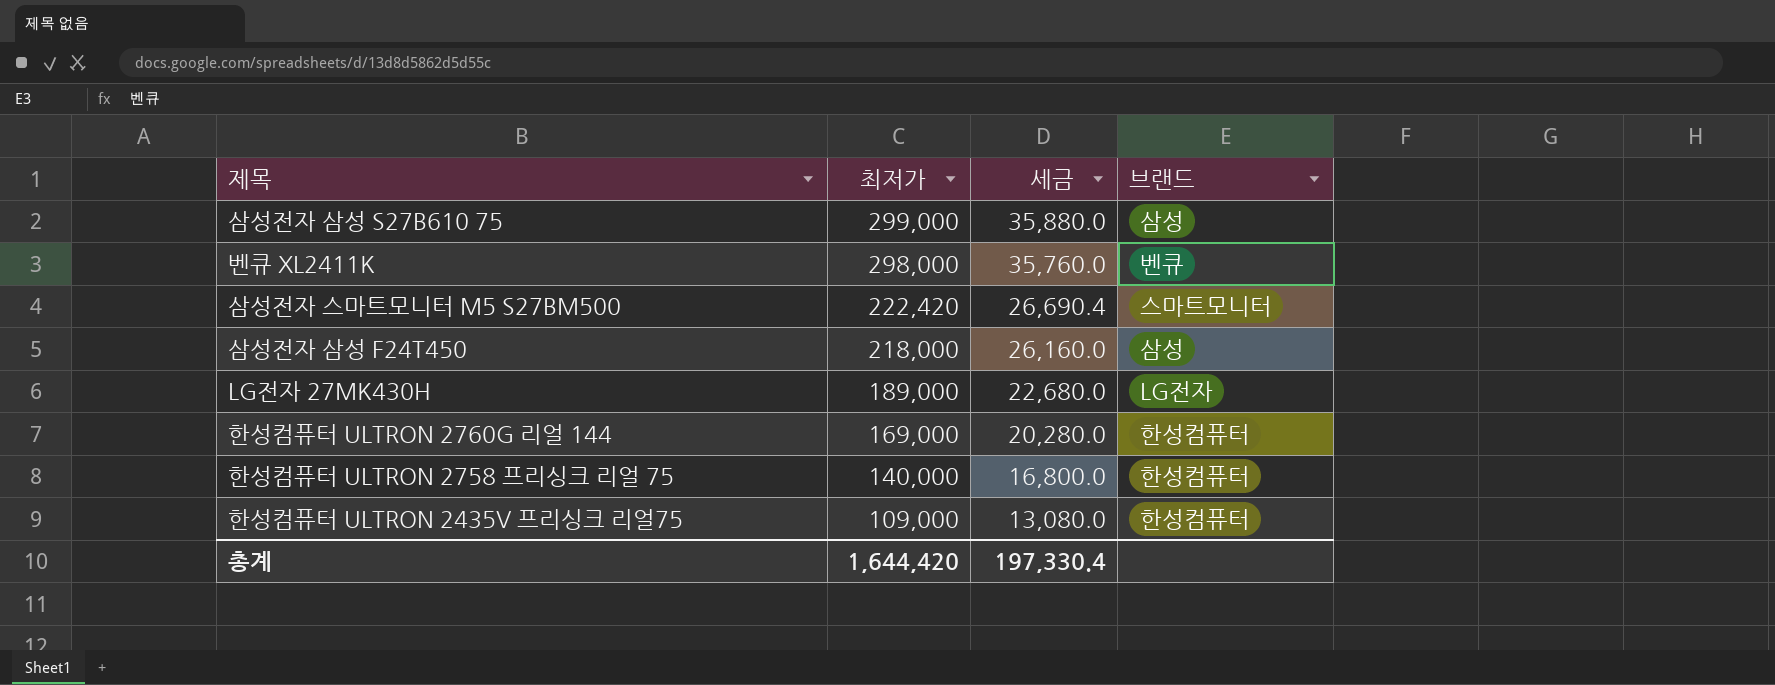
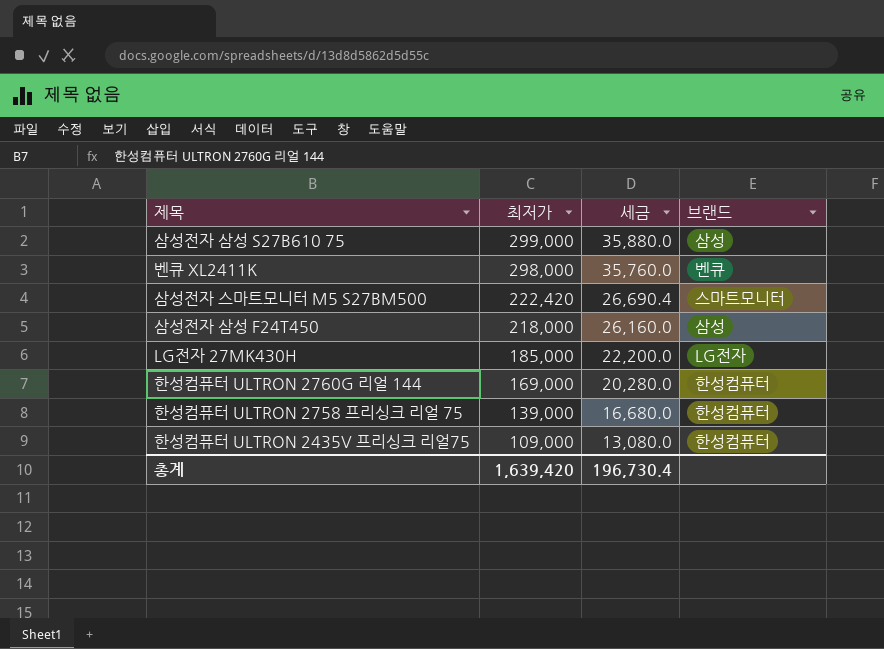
LG전자 27MK430H | 최저가: 189,000 -> 185,000
LG전자 27MK430H | 세금: 22,680.0 -> 22,200.0
한성컴퓨터 ULTRON 2758 프리싱크 리얼 75 | 최저가: 140,000 -> 139,000
한성컴퓨터 ULTRON 2758 프리싱크 리얼 75 | 세금: 16,800.0 -> 16,680.0
총계 | 최저가: 1,644,420 -> 1,639,420
총계 | 세금: 197,330.4 -> 196,730.4

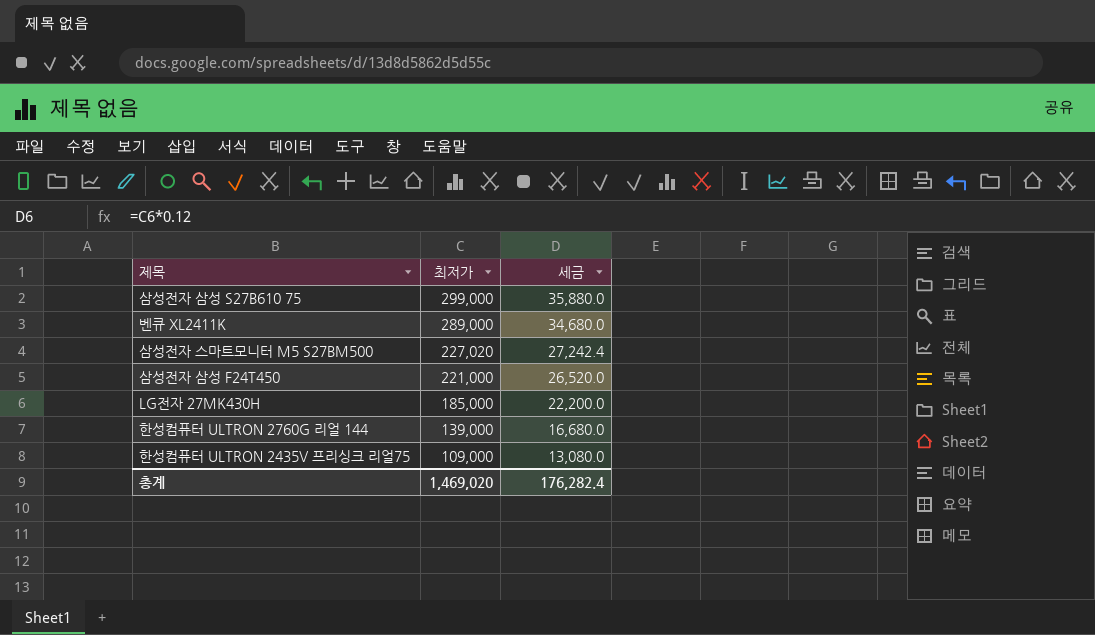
column 브랜드 | position: 4 -> none
row 한성컴퓨터 ULTRON 2758 프리싱크 리얼 75: 139,000 | 16,680.0 | 한성컴퓨터 -> none
벤큐 XL2411K | 최저가: 298,000 -> 289,000
벤큐 XL2411K | 세금: 35,760.0 -> 34,680.0
삼성전자 스마트모니터 M5 S27BM500 | 최저가: 222,420 -> 227,020
삼성전자 스마트모니터 M5 S27BM500 | 세금: 26,690.4 -> 27,242.4
삼성전자 삼성 F24T450 | 최저가: 218,000 -> 221,000
삼성전자 삼성 F24T450 | 세금: 26,160.0 -> 26,520.0
한성컴퓨터 ULTRON 2760G 리얼 144 | 최저가: 169,000 -> 139,000
한성컴퓨터 ULTRON 2760G 리얼 144 | 세금: 20,280.0 -> 16,680.0
총계 | 최저가: 1,639,420 -> 1,469,020
총계 | 세금: 196,730.4 -> 176,282.4

